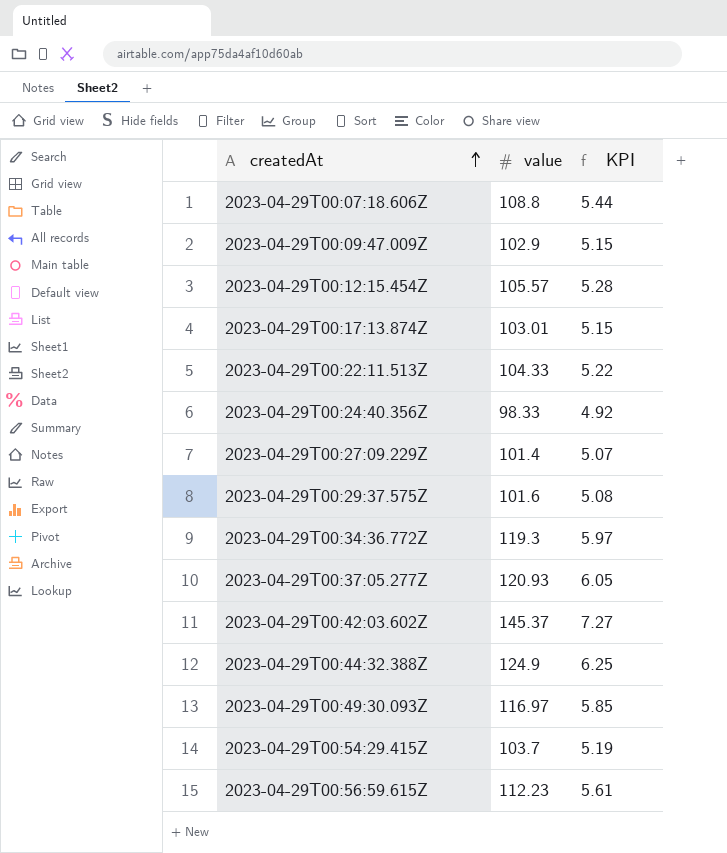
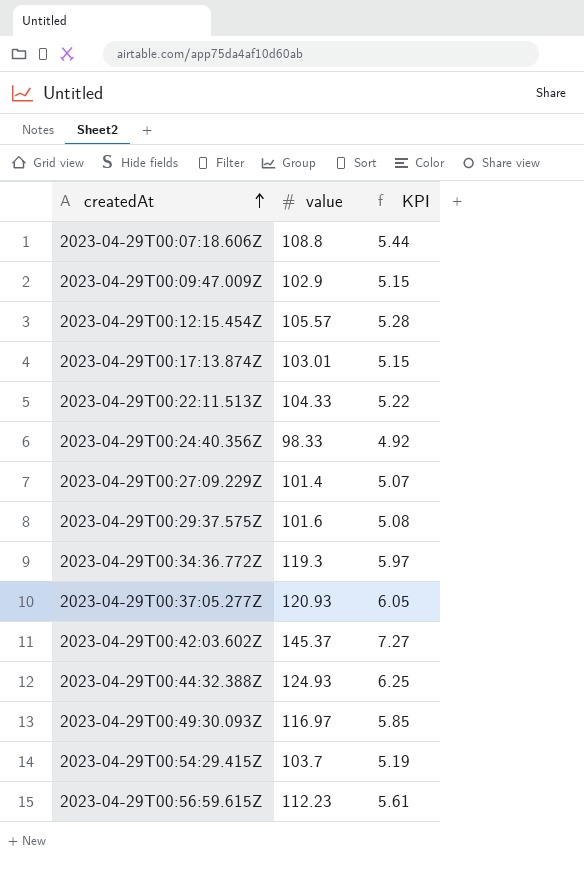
2023-04-29T00:44:32.388Z | value: 124.9 -> 124.93

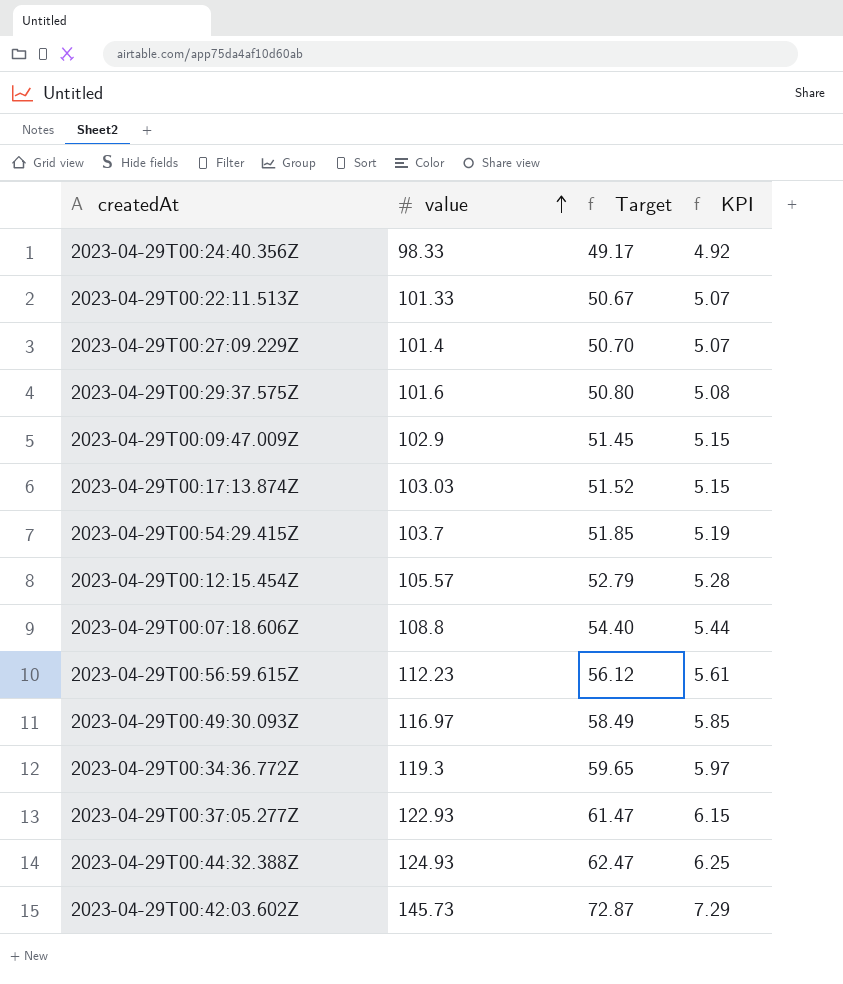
row order: createdAt ascending -> value ascending
column Target | formula: none -> [value] * 0.5
2023-04-29T00:22:11.513Z | value: 104.33 -> 101.33
2023-04-29T00:22:11.513Z | KPI: 5.22 -> 5.07
2023-04-29T00:17:13.874Z | value: 103.01 -> 103.03
2023-04-29T00:37:05.277Z | value: 120.93 -> 122.93
2023-04-29T00:37:05.277Z | KPI: 6.05 -> 6.15
2023-04-29T00:42:03.602Z | value: 145.37 -> 145.73
2023-04-29T00:42:03.602Z | KPI: 7.27 -> 7.29

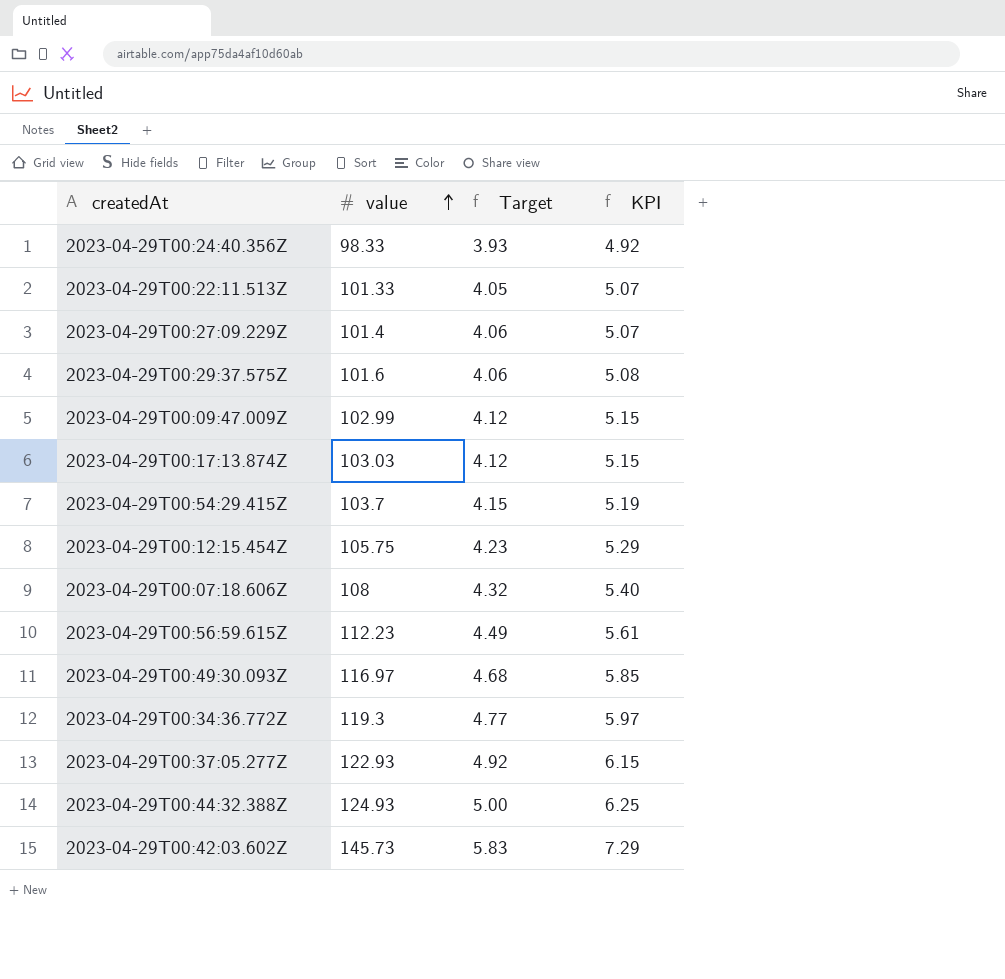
column Target | formula: [value] * 0.5 -> [value] * 0.04
2023-04-29T00:09:47.009Z | value: 102.9 -> 102.99
2023-04-29T00:12:15.454Z | value: 105.57 -> 105.75
2023-04-29T00:12:15.454Z | KPI: 5.28 -> 5.29
2023-04-29T00:07:18.606Z | value: 108.8 -> 108
2023-04-29T00:07:18.606Z | KPI: 5.44 -> 5.40

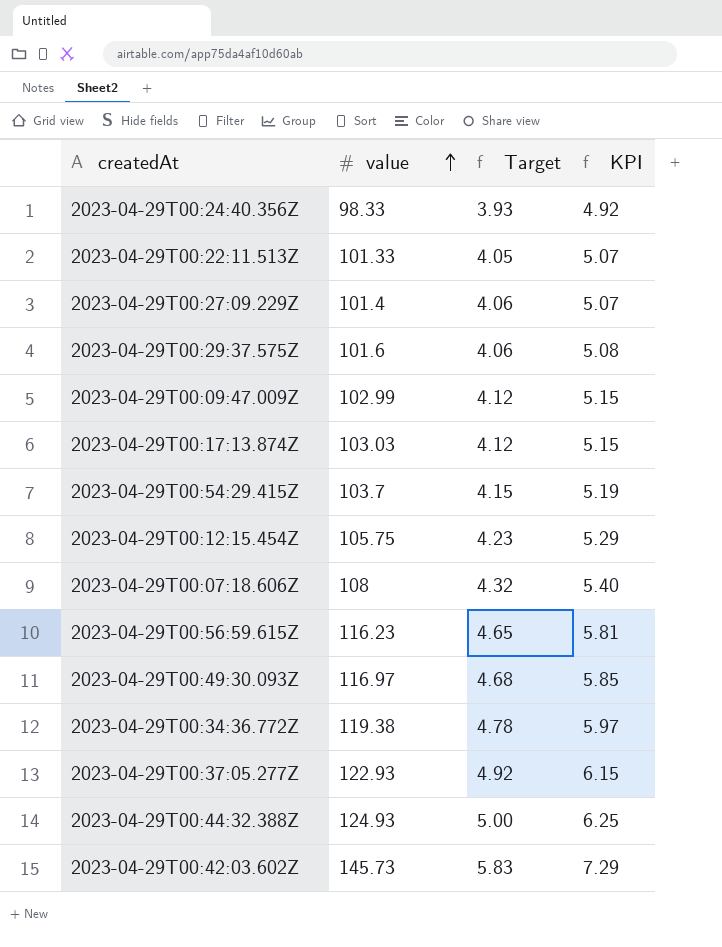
2023-04-29T00:56:59.615Z | value: 112.23 -> 116.23
2023-04-29T00:56:59.615Z | Target: 4.49 -> 4.65
2023-04-29T00:56:59.615Z | KPI: 5.61 -> 5.81
2023-04-29T00:34:36.772Z | value: 119.3 -> 119.38
2023-04-29T00:34:36.772Z | Target: 4.77 -> 4.78

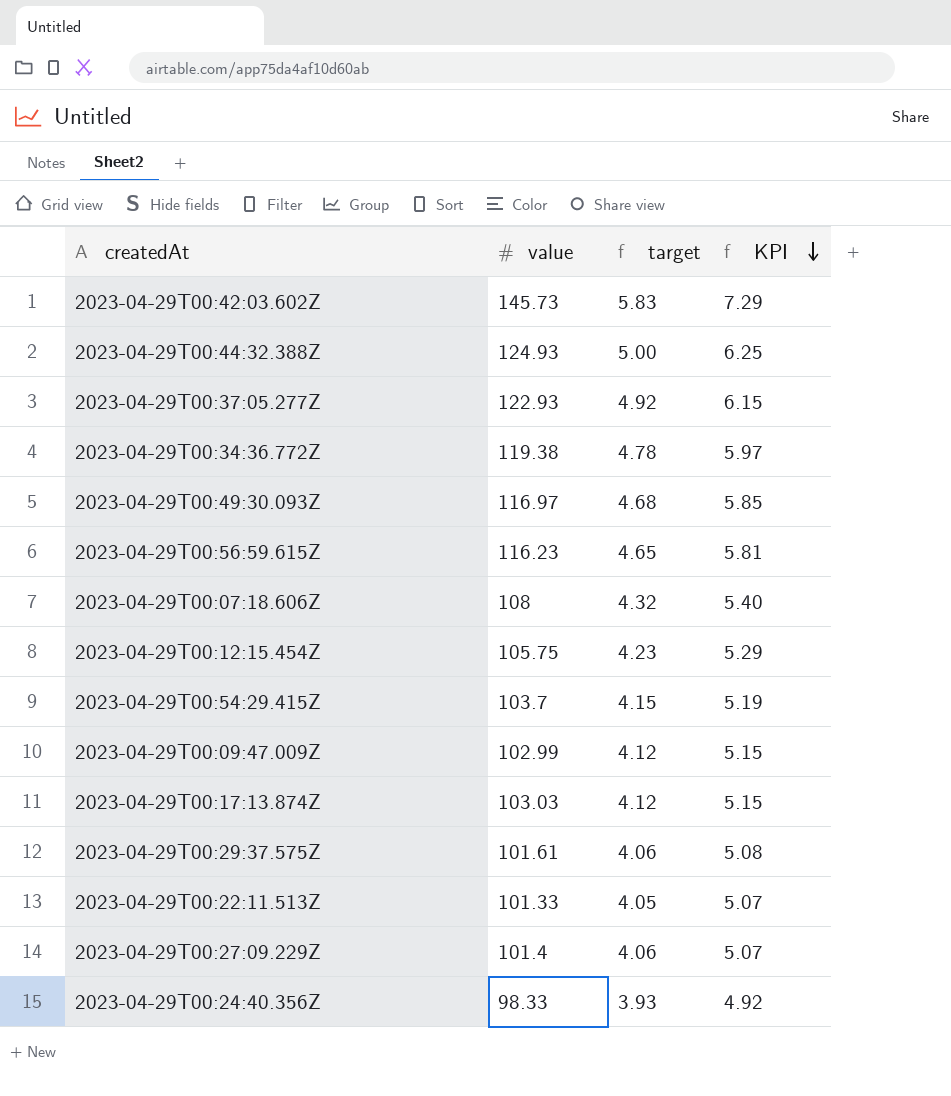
row order: value ascending -> KPI descending
column name: Target -> target
2023-04-29T00:29:37.575Z | value: 101.6 -> 101.61

